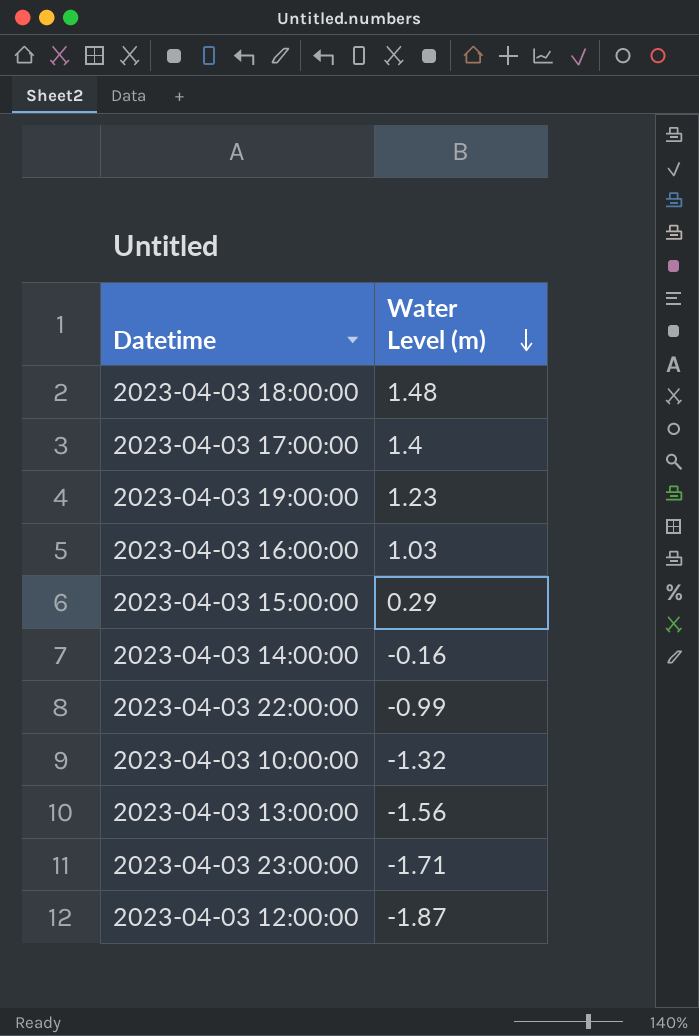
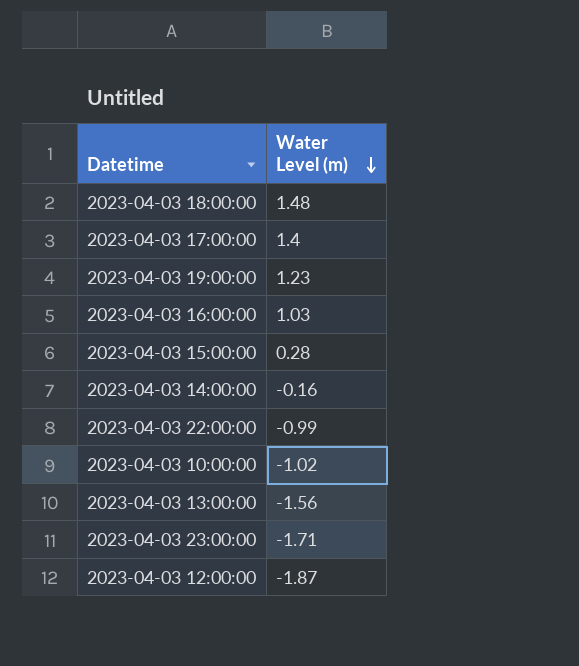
2023-04-03 15:00:00 | Water Level (m): 0.29 -> 0.28
2023-04-03 10:00:00 | Water Level (m): -1.32 -> -1.02

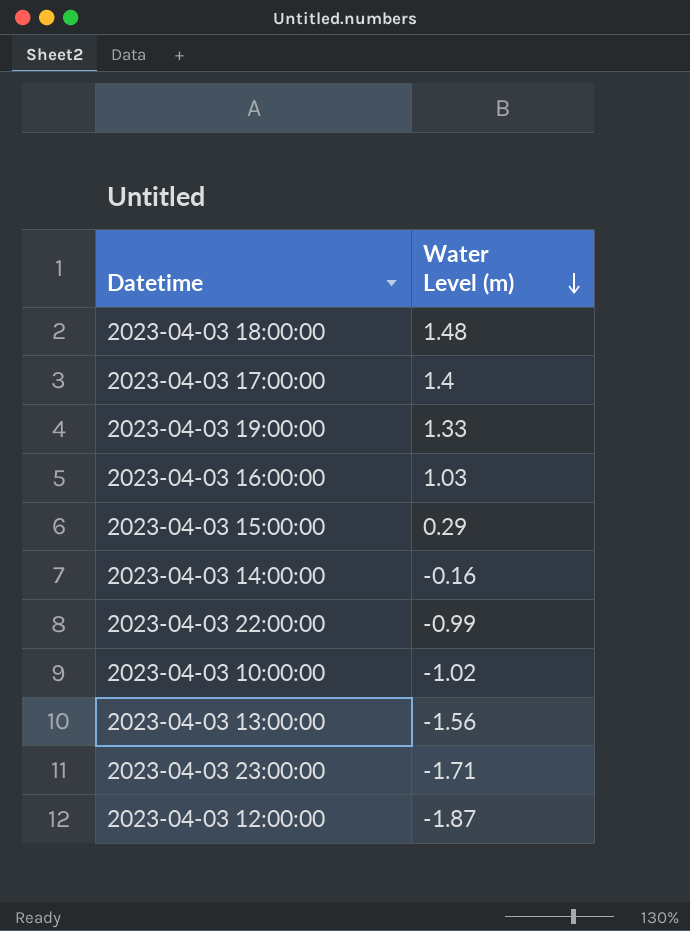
2023-04-03 19:00:00 | Water Level (m): 1.23 -> 1.33
2023-04-03 15:00:00 | Water Level (m): 0.28 -> 0.29

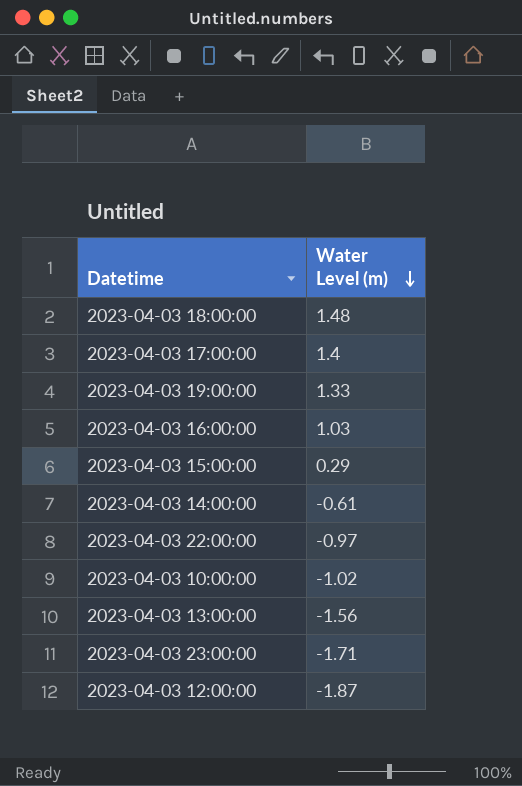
2023-04-03 14:00:00 | Water Level (m): -0.16 -> -0.61
2023-04-03 22:00:00 | Water Level (m): -0.99 -> -0.97

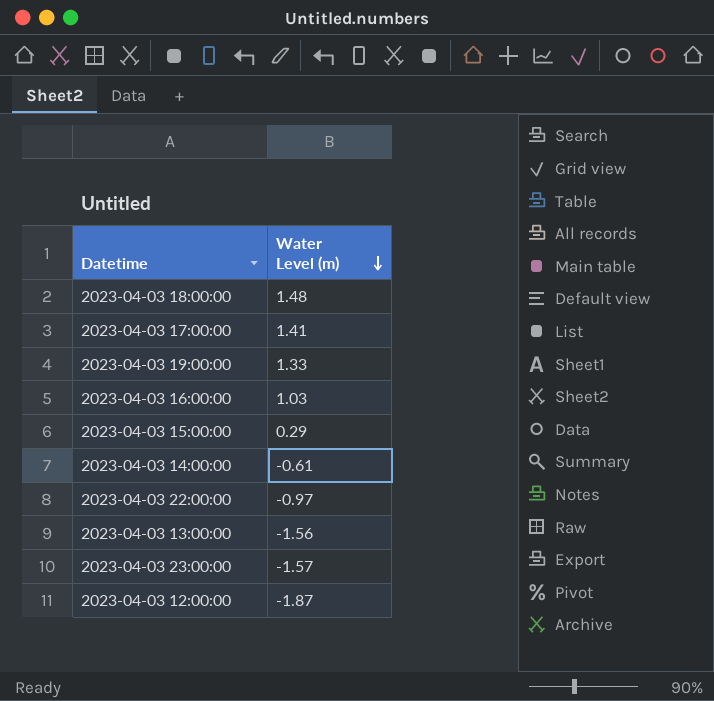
row 2023-04-03 10:00:00: -1.02 -> none
2023-04-03 17:00:00 | Water Level (m): 1.4 -> 1.41
2023-04-03 23:00:00 | Water Level (m): -1.71 -> -1.57

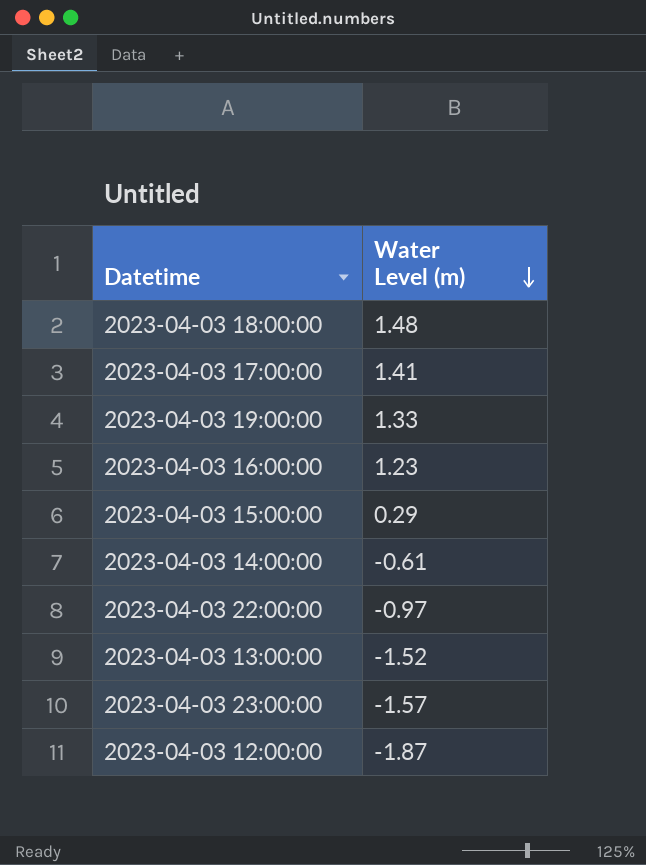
2023-04-03 16:00:00 | Water Level (m): 1.03 -> 1.23
2023-04-03 13:00:00 | Water Level (m): -1.56 -> -1.52

